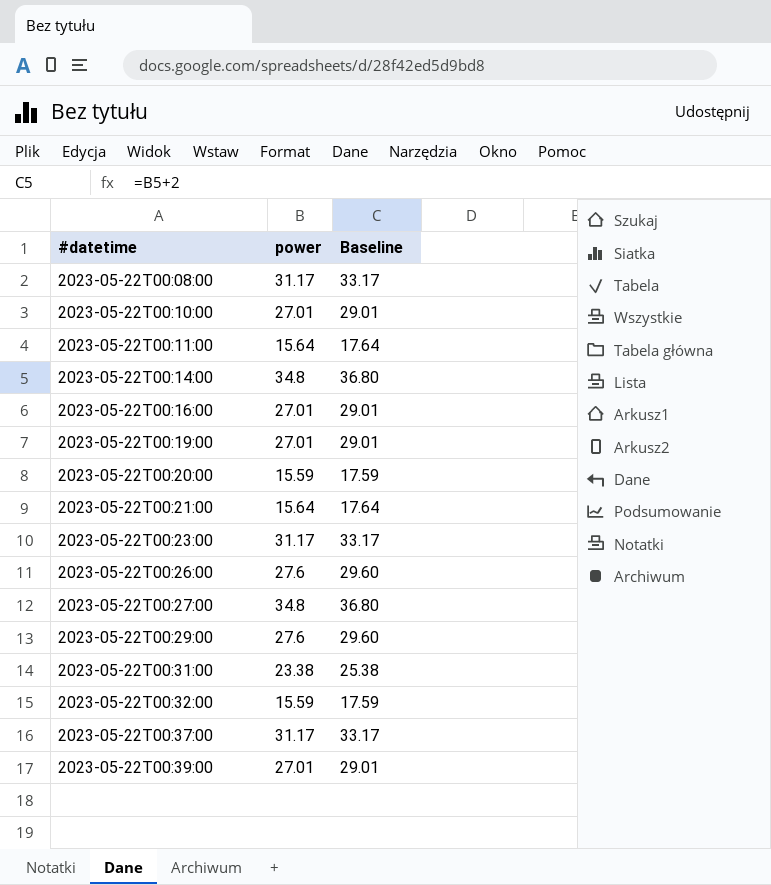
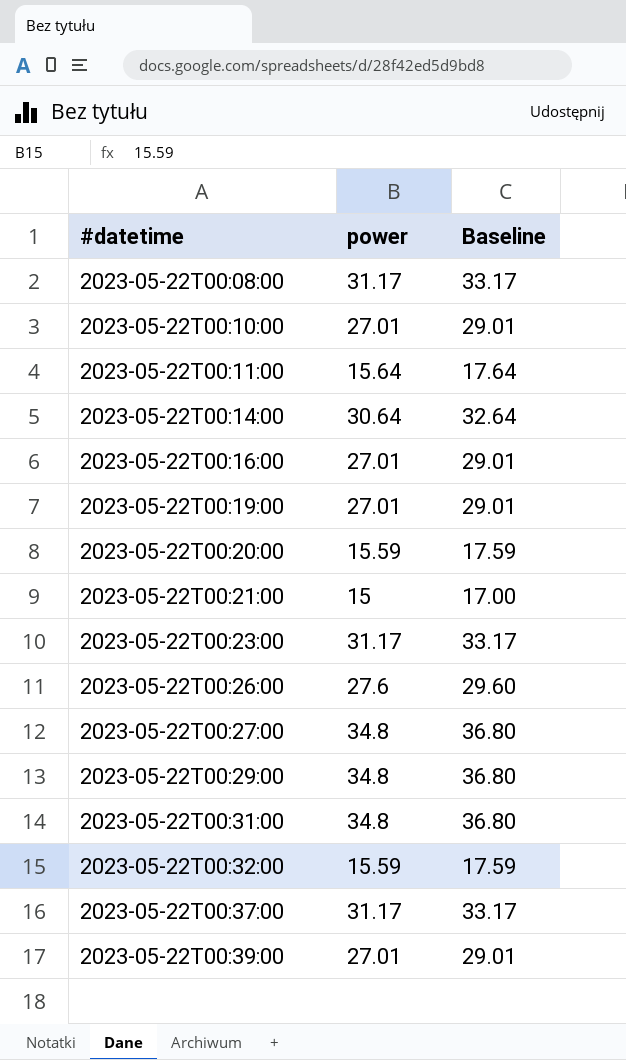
2023-05-22T00:14:00 | power: 34.8 -> 30.64
2023-05-22T00:14:00 | Baseline: 36.80 -> 32.64
2023-05-22T00:21:00 | power: 15.64 -> 15
2023-05-22T00:21:00 | Baseline: 17.64 -> 17.00
2023-05-22T00:29:00 | power: 27.6 -> 34.8
2023-05-22T00:29:00 | Baseline: 29.60 -> 36.80
2023-05-22T00:31:00 | power: 23.38 -> 34.8
2023-05-22T00:31:00 | Baseline: 25.38 -> 36.80

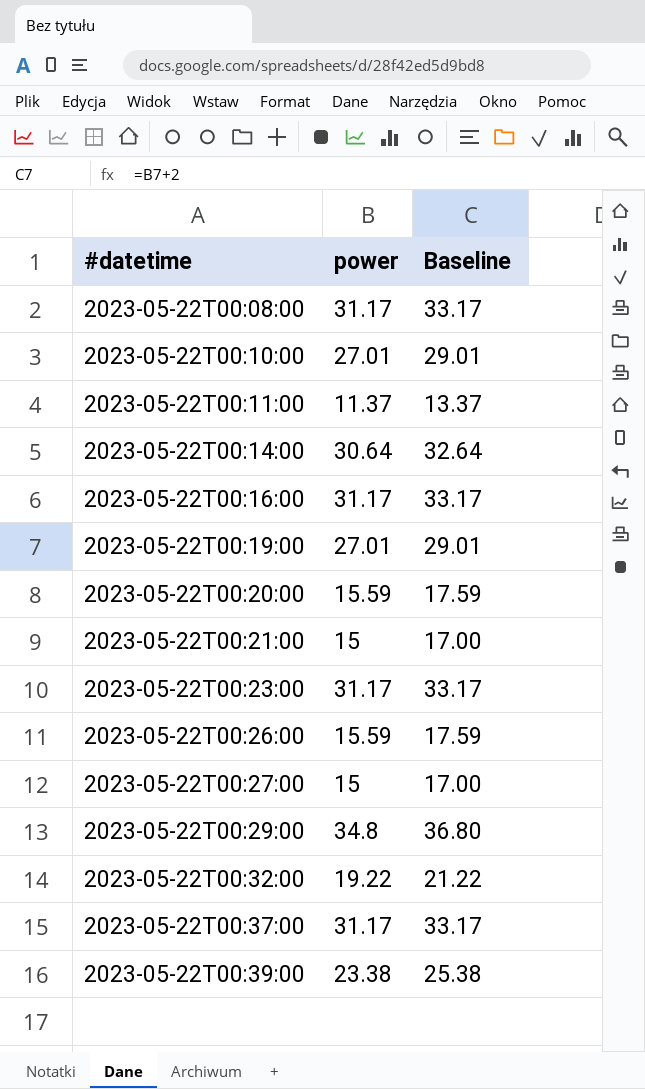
row 2023-05-22T00:31:00: 34.8 | 36.80 -> none
2023-05-22T00:11:00 | power: 15.64 -> 11.37
2023-05-22T00:11:00 | Baseline: 17.64 -> 13.37
2023-05-22T00:16:00 | power: 27.01 -> 31.17
2023-05-22T00:16:00 | Baseline: 29.01 -> 33.17
2023-05-22T00:26:00 | power: 27.6 -> 15.59
2023-05-22T00:26:00 | Baseline: 29.60 -> 17.59
2023-05-22T00:27:00 | power: 34.8 -> 15
2023-05-22T00:27:00 | Baseline: 36.80 -> 17.00
2023-05-22T00:32:00 | power: 15.59 -> 19.22
2023-05-22T00:32:00 | Baseline: 17.59 -> 21.22
2023-05-22T00:39:00 | power: 27.01 -> 23.38
2023-05-22T00:39:00 | Baseline: 29.01 -> 25.38

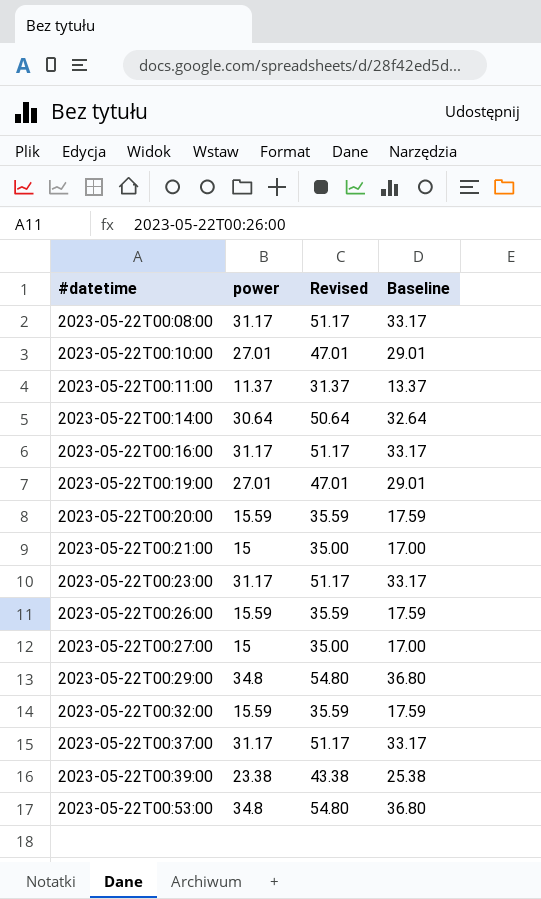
column Revised | formula: none -> [power] + 20
2023-05-22T00:32:00 | power: 19.22 -> 15.59
2023-05-22T00:32:00 | Baseline: 21.22 -> 17.59
row 2023-05-22T00:53:00: none -> 34.8 | 54.80 | 36.80

